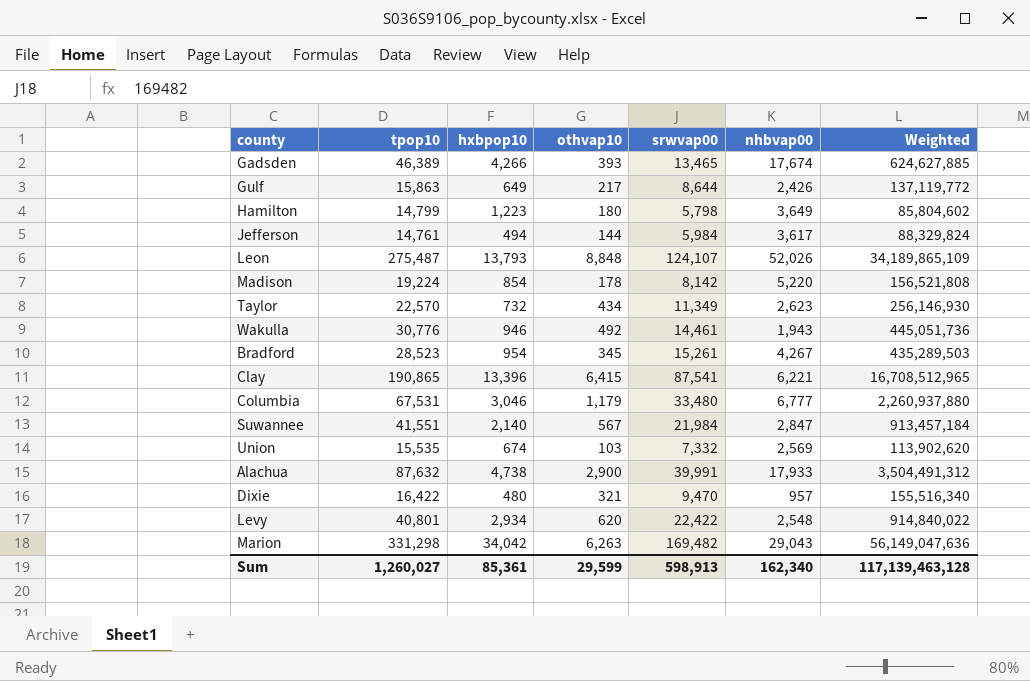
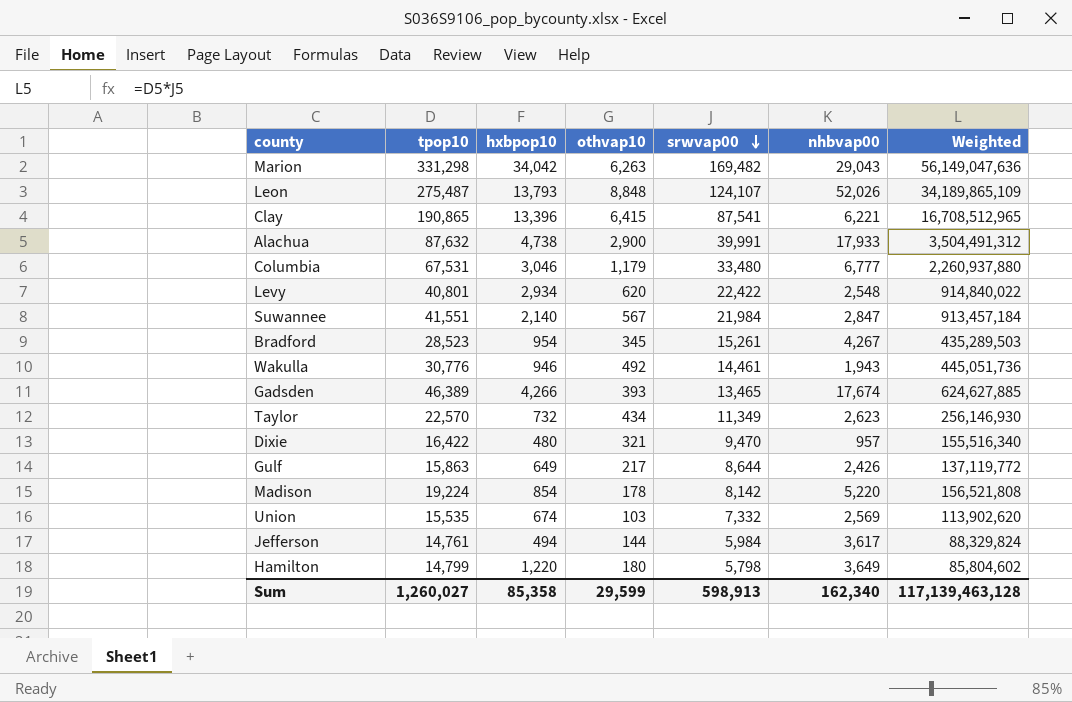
row order: none -> srwvap00 descending
Hamilton | hxbpop10: 1,223 -> 1,220
Sum | hxbpop10: 85,361 -> 85,358

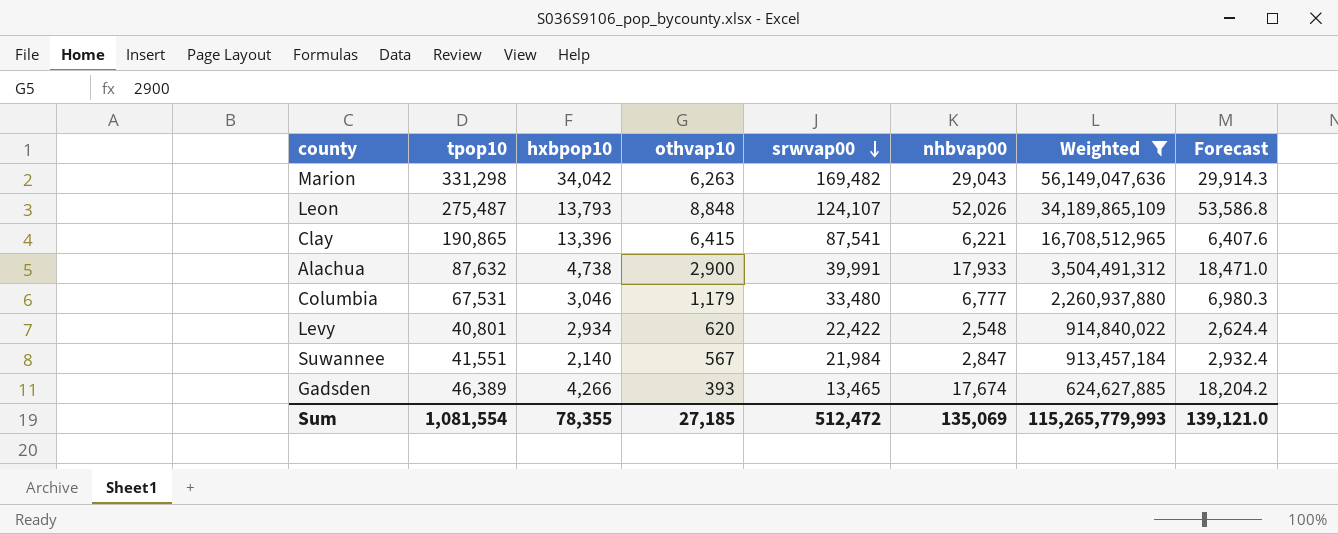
filter: none -> Weighted >= 624,627,885
column Forecast | formula: none -> [nhbvap00] * 1.03
Sum | tpop10: 1,260,027 -> 1,081,554
Sum | hxbpop10: 85,358 -> 78,355
Sum | othvap10: 29,599 -> 27,185
Sum | srwvap00: 598,913 -> 512,472
Sum | nhbvap00: 162,340 -> 135,069
Sum | Weighted: 117,139,463,128 -> 115,265,779,993

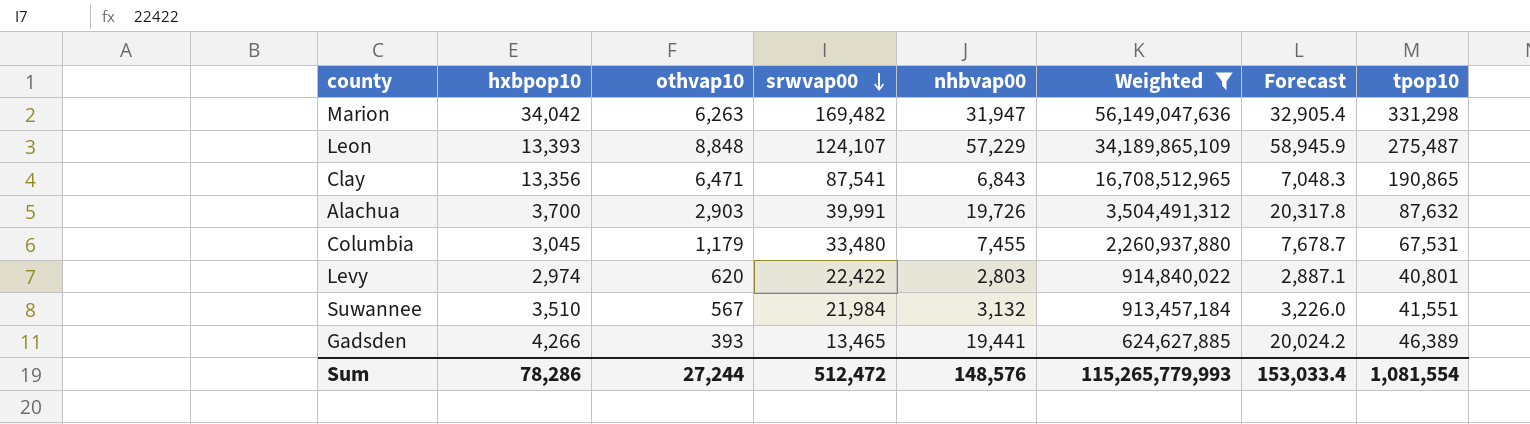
column tpop10 | position: 2 -> 8
Marion | nhbvap00: 29,043 -> 31,947
Marion | Forecast: 29,914.3 -> 32,905.4
Leon | hxbpop10: 13,793 -> 13,393
Leon | nhbvap00: 52,026 -> 57,229
Leon | Forecast: 53,586.8 -> 58,945.9
Clay | hxbpop10: 13,396 -> 13,356
Clay | othvap10: 6,415 -> 6,471
Clay | nhbvap00: 6,221 -> 6,843
Clay | Forecast: 6,407.6 -> 7,048.3
Alachua | hxbpop10: 4,738 -> 3,700
Alachua | othvap10: 2,900 -> 2,903
Alachua | nhbvap00: 17,933 -> 19,726
Alachua | Forecast: 18,471.0 -> 20,317.8
Columbia | hxbpop10: 3,046 -> 3,045
Columbia | nhbvap00: 6,777 -> 7,455
Columbia | Forecast: 6,980.3 -> 7,678.7
Levy | hxbpop10: 2,934 -> 2,974
Levy | nhbvap00: 2,548 -> 2,803
Levy | Forecast: 2,624.4 -> 2,887.1
Suwannee | hxbpop10: 2,140 -> 3,510
Suwannee | nhbvap00: 2,847 -> 3,132
Suwannee | Forecast: 2,932.4 -> 3,226.0
Gadsden | nhbvap00: 17,674 -> 19,441
Gadsden | Forecast: 18,204.2 -> 20,024.2
Sum | hxbpop10: 78,355 -> 78,286
Sum | othvap10: 27,185 -> 27,244
Sum | nhbvap00: 135,069 -> 148,576
Sum | Forecast: 139,121.0 -> 153,033.4

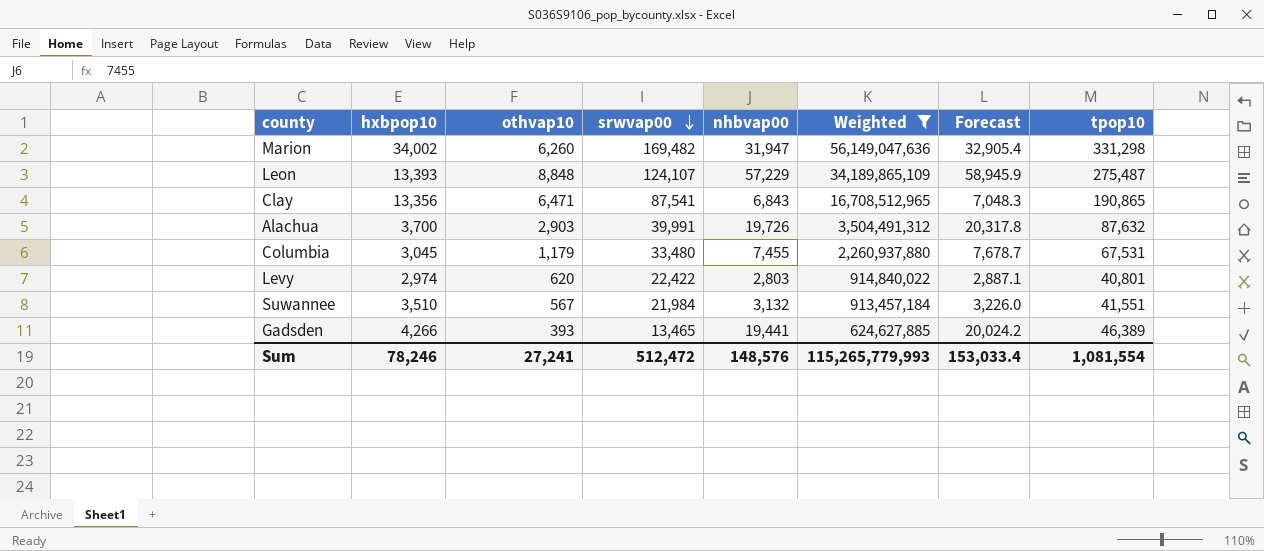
Marion | hxbpop10: 34,042 -> 34,002
Marion | othvap10: 6,263 -> 6,260
Sum | hxbpop10: 78,286 -> 78,246
Sum | othvap10: 27,244 -> 27,241

